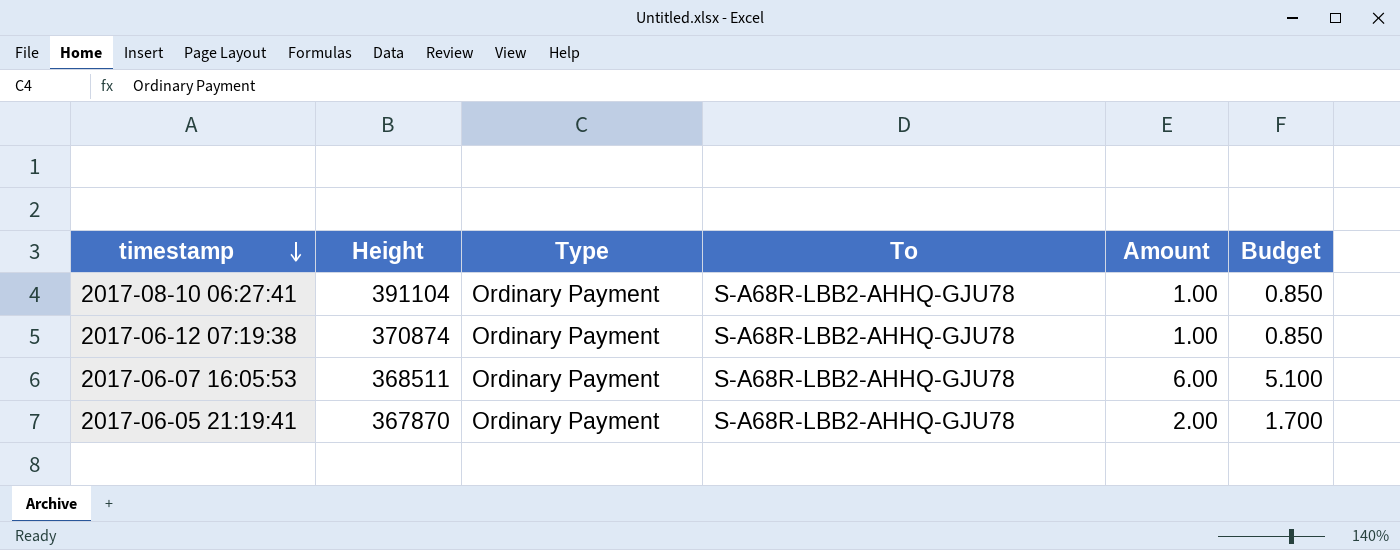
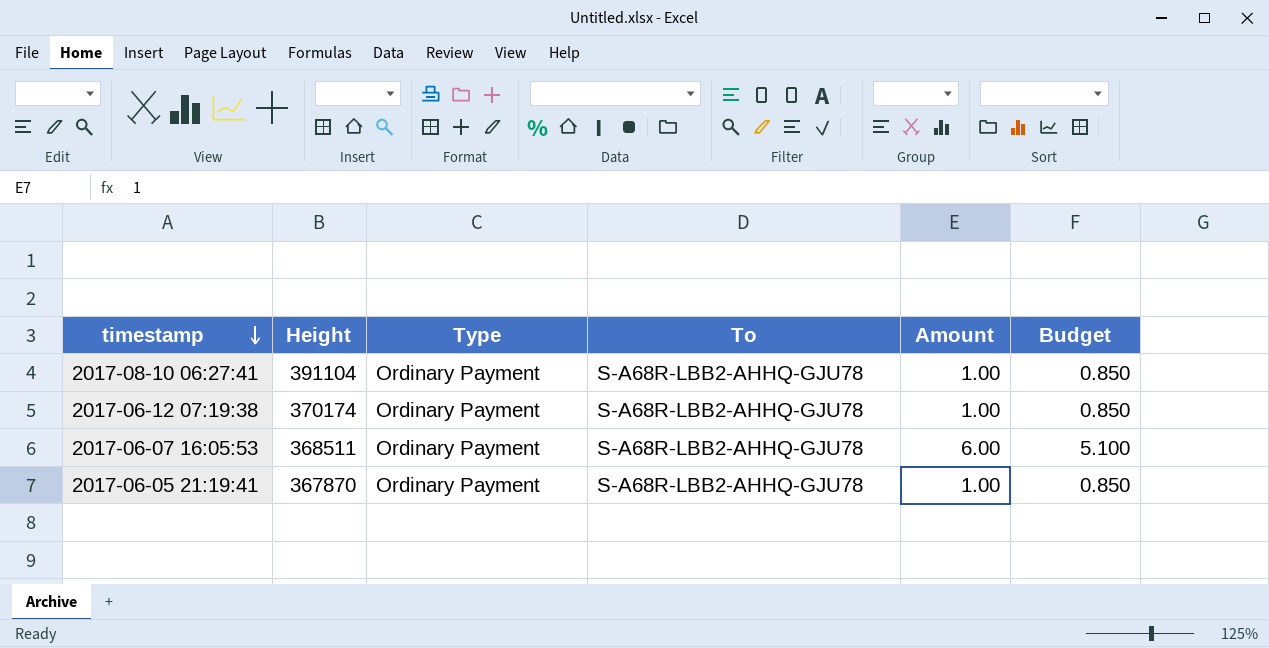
2017-06-12 07:19:38 | Height: 370874 -> 370174
2017-06-05 21:19:41 | Amount: 2.00 -> 1.00
2017-06-05 21:19:41 | Budget: 1.700 -> 0.850

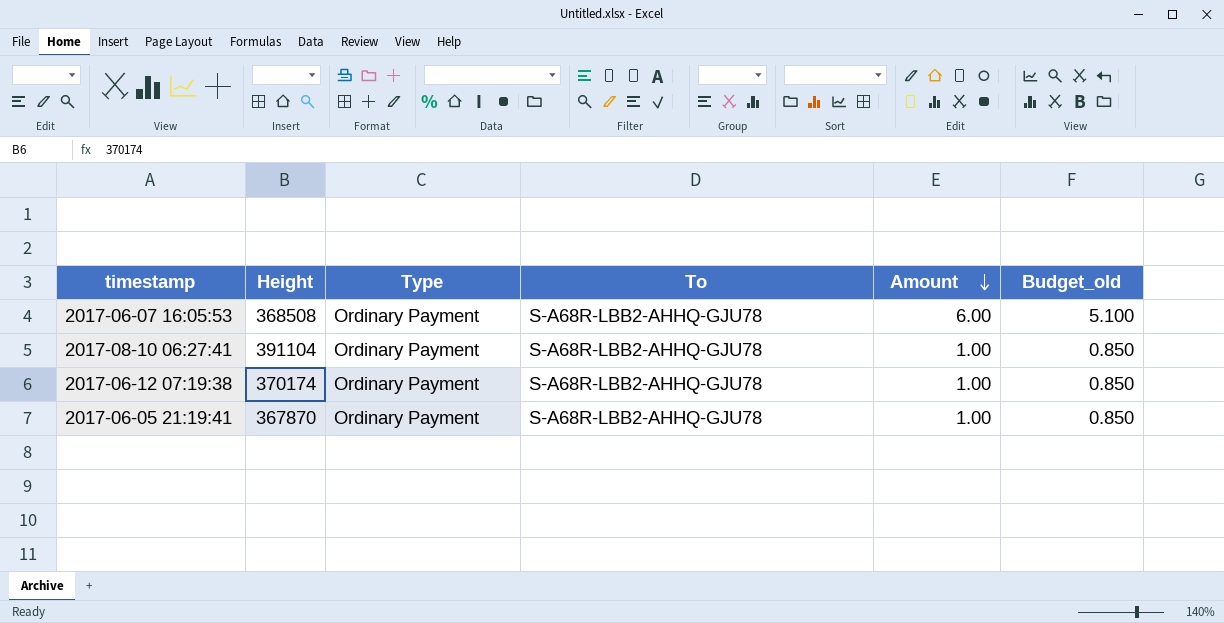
row order: timestamp descending -> Amount descending
column name: Budget -> Budget_old
2017-06-07 16:05:53 | Height: 368511 -> 368508

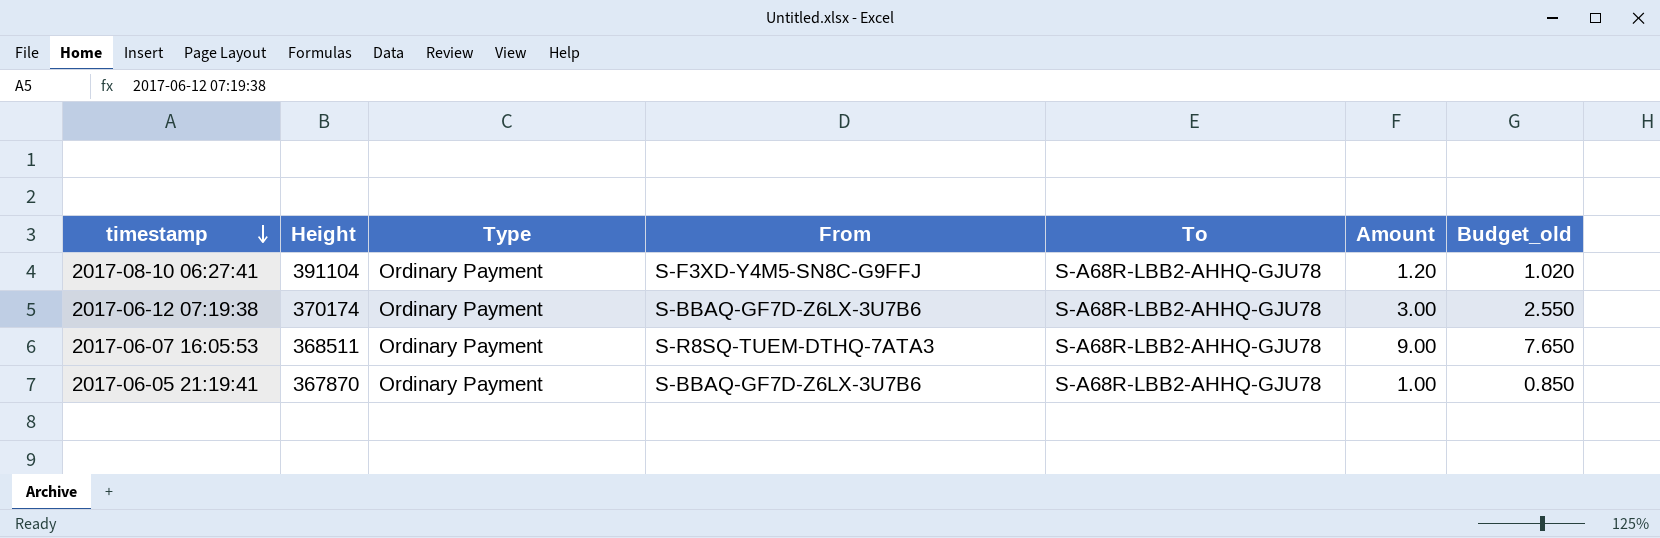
row order: Amount descending -> timestamp descending
column From | position: none -> 4
2017-08-10 06:27:41 | Amount: 1.00 -> 1.20
2017-08-10 06:27:41 | Budget_old: 0.850 -> 1.020
2017-06-12 07:19:38 | Amount: 1.00 -> 3.00
2017-06-12 07:19:38 | Budget_old: 0.850 -> 2.550
2017-06-07 16:05:53 | Height: 368508 -> 368511
2017-06-07 16:05:53 | Amount: 6.00 -> 9.00
2017-06-07 16:05:53 | Budget_old: 5.100 -> 7.650

